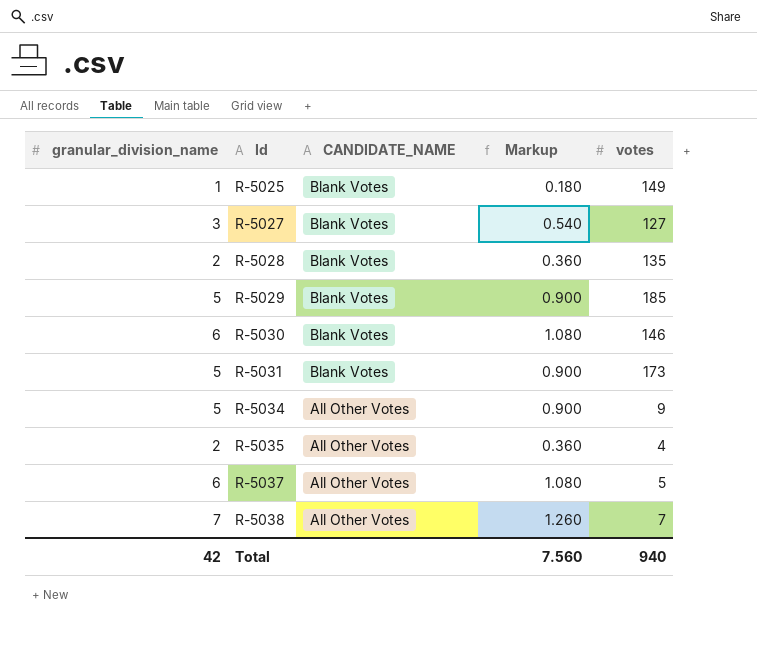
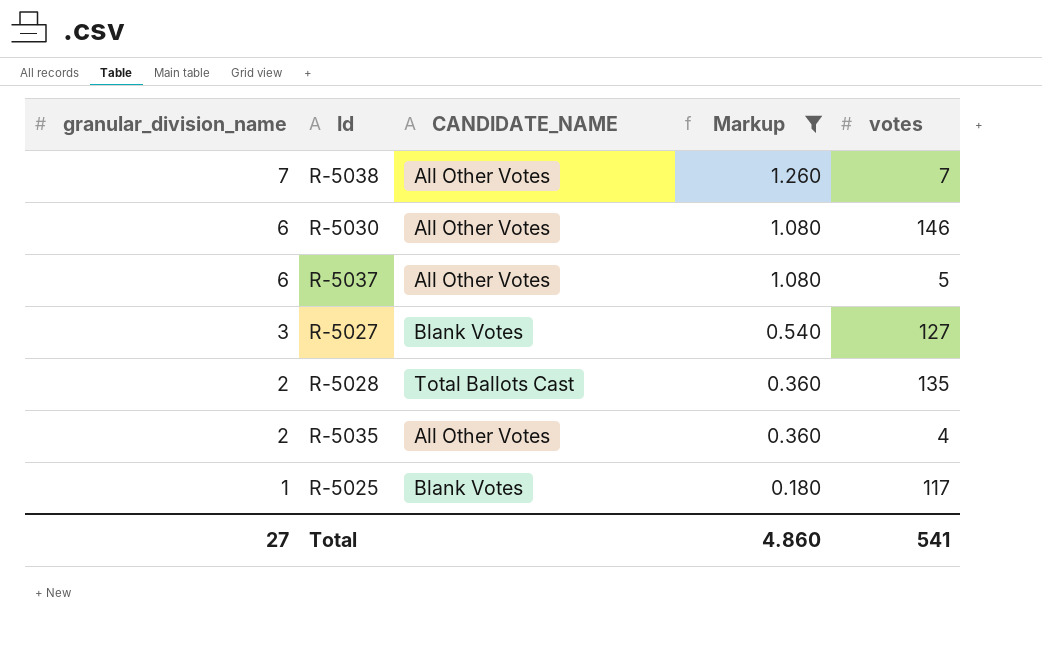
filter: none -> Markup != 0.900
row order: Id ascending -> granular_division_name descending
R-5030 | CANDIDATE_NAME: Blank Votes -> All Other Votes
R-5028 | CANDIDATE_NAME: Blank Votes -> Total Ballots Cast
R-5025 | votes: 149 -> 117
Total | granular_division_name: 42 -> 27
Total | Markup: 7.560 -> 4.860
Total | votes: 940 -> 541

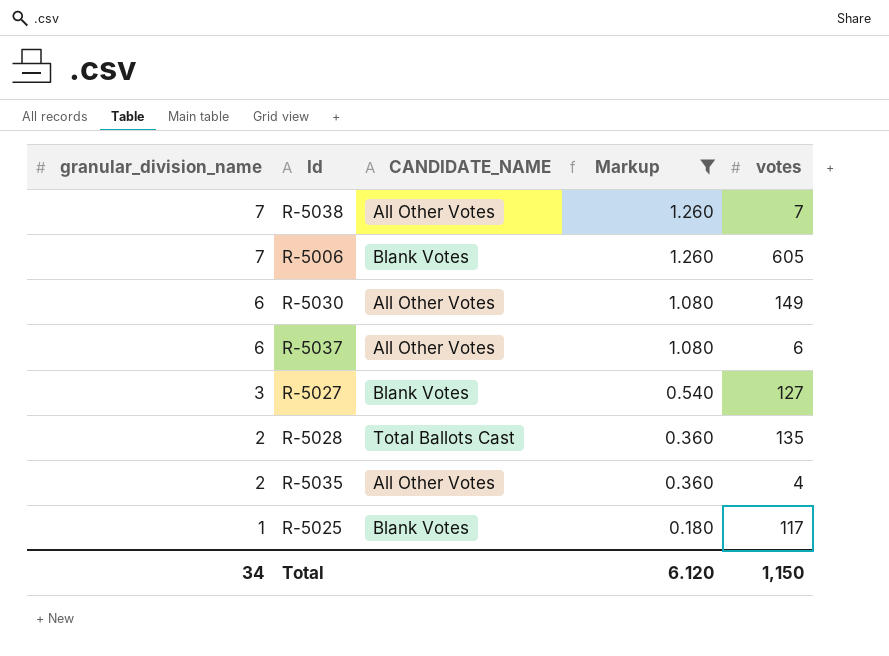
row R-5006: none -> 7 | Blank Votes | 1.260 | 605
R-5030 | votes: 146 -> 149
R-5037 | votes: 5 -> 6
Total | granular_division_name: 27 -> 34
Total | Markup: 4.860 -> 6.120
Total | votes: 541 -> 1,150

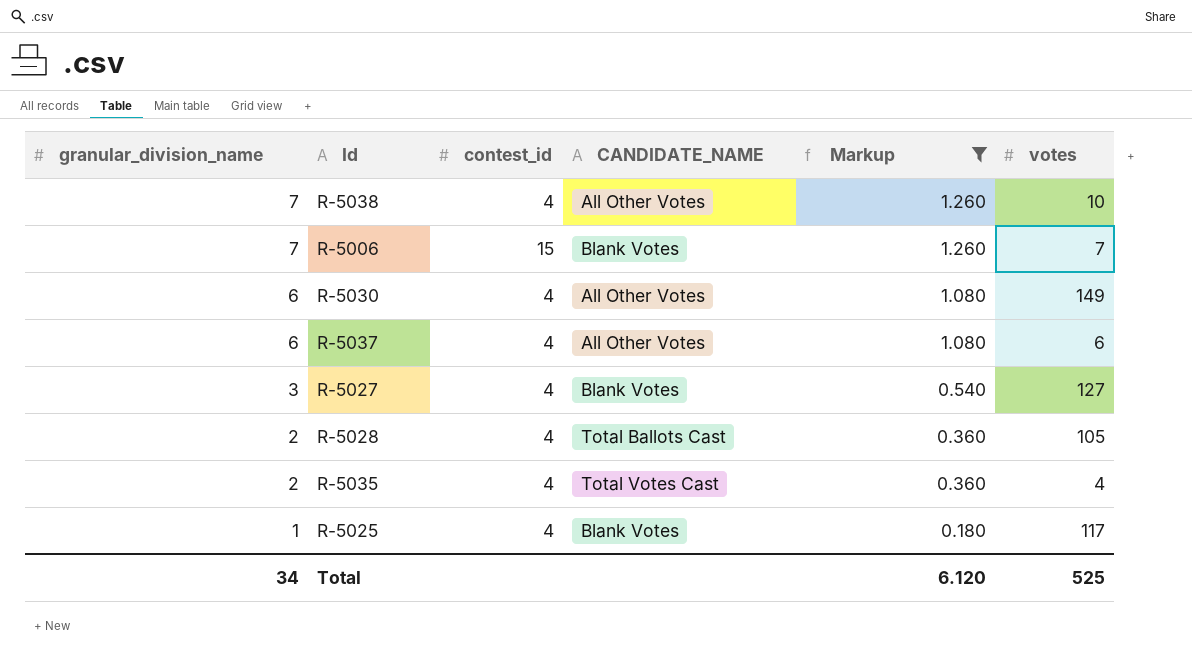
column contest_id | position: none -> 3
R-5038 | votes: 7 -> 10
R-5006 | votes: 605 -> 7
R-5028 | votes: 135 -> 105
R-5035 | CANDIDATE_NAME: All Other Votes -> Total Votes Cast
Total | votes: 1,150 -> 525

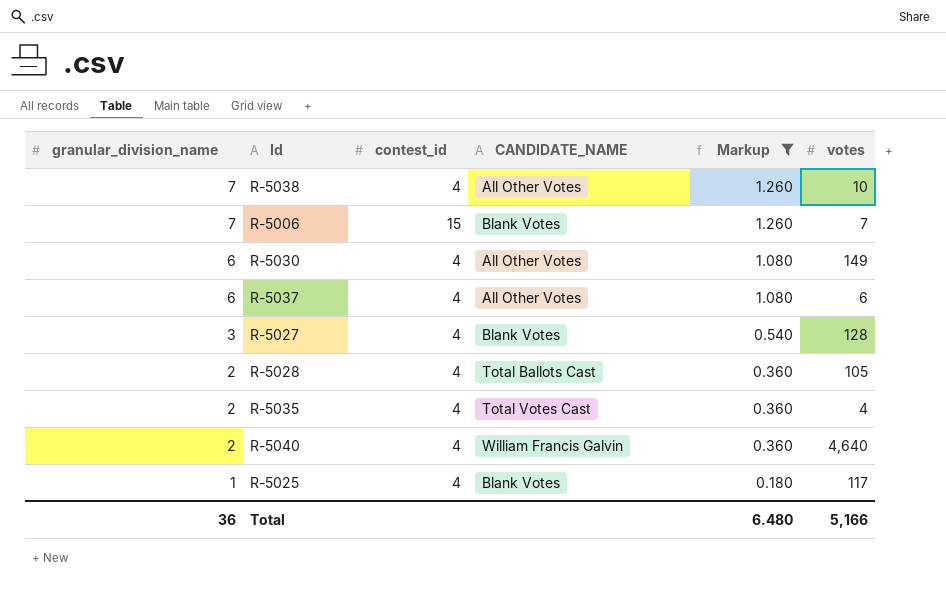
R-5027 | votes: 127 -> 128
row R-5040: none -> 2 | 4 | William Francis Galvin | 0.360 | 4,640
Total | granular_division_name: 34 -> 36
Total | Markup: 6.120 -> 6.480
Total | votes: 525 -> 5,166

